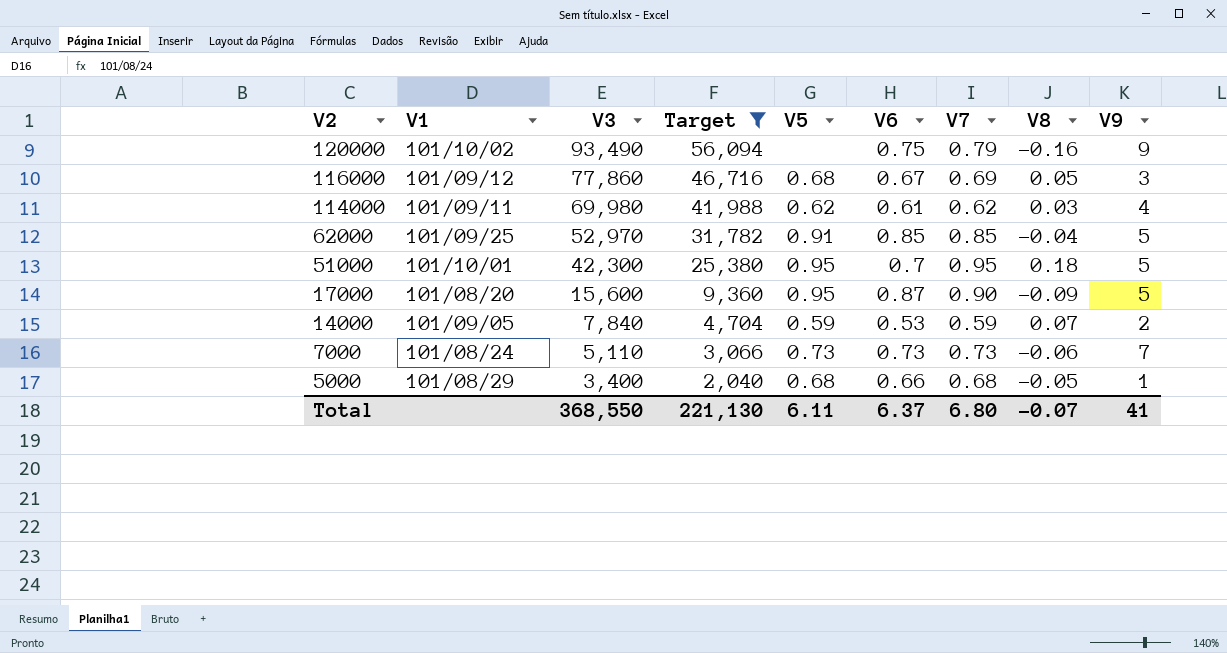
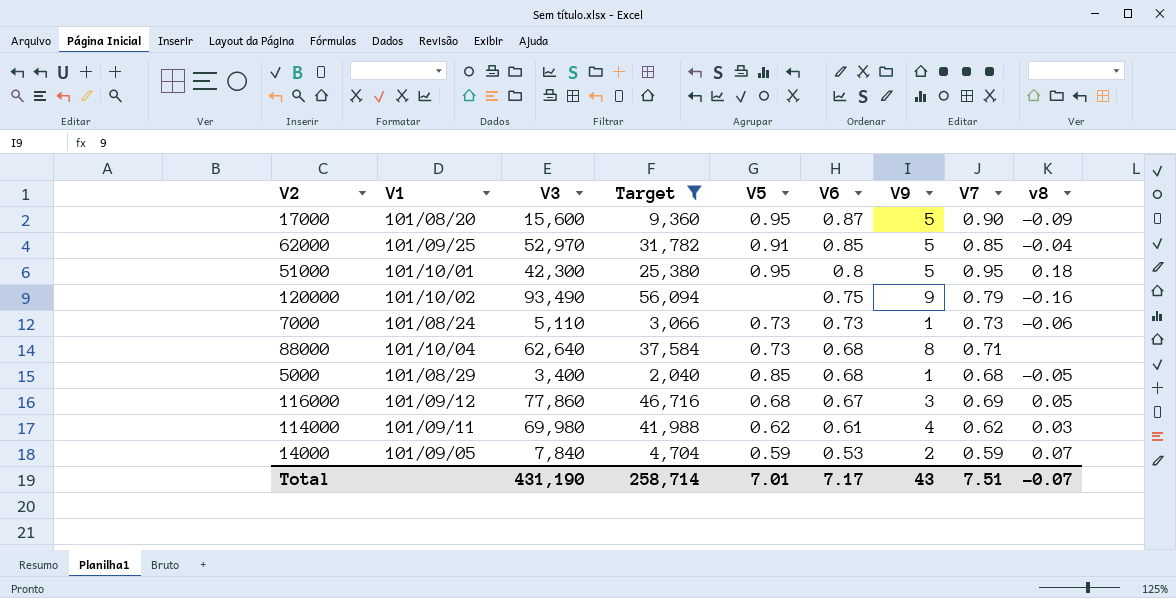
row order: V2 descending -> V6 descending
column V9 | position: 9 -> 7
column name: V8 -> v8
51000 | V6: 0.7 -> 0.8
7000 | V9: 7 -> 1
row 88000: none -> 101/10/04 | 62,640 | 37,584 | 0.73 | 0.68 | 8 | 0.71 | none
5000 | V5: 0.68 -> 0.85
5000 | V6: 0.66 -> 0.68
Total | V3: 368,550 -> 431,190
Total | Target: 221,130 -> 258,714
Total | V5: 6.11 -> 7.01
Total | V6: 6.37 -> 7.17
Total | V9: 41 -> 43
Total | V7: 6.80 -> 7.51

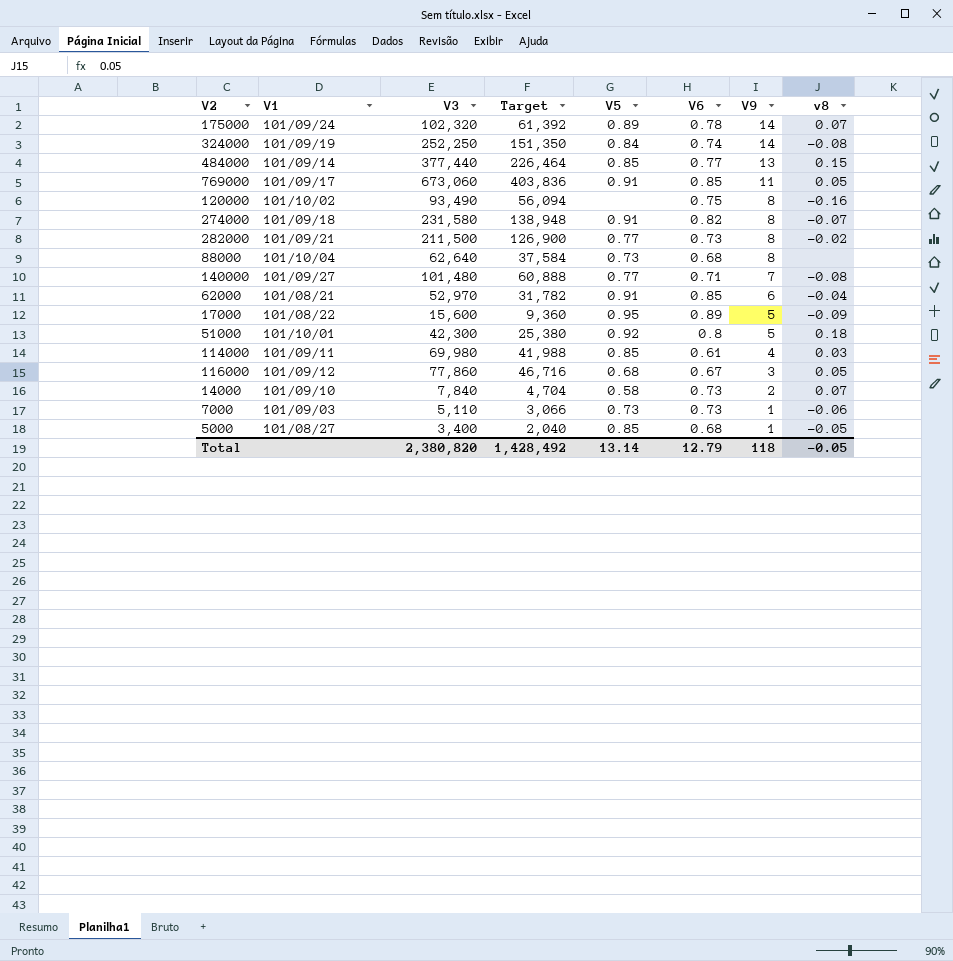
filter: Target <= 56,094 -> none
row order: V6 descending -> V9 descending
column V7 | position: 8 -> none
120000 | V9: 9 -> 8
62000 | V1: 101/09/25 -> 101/08/21
62000 | V9: 5 -> 6
17000 | V1: 101/08/20 -> 101/08/22
17000 | V6: 0.87 -> 0.89
51000 | V5: 0.95 -> 0.92
114000 | V5: 0.62 -> 0.85
14000 | V1: 101/09/05 -> 101/09/10
14000 | V5: 0.59 -> 0.58
14000 | V6: 0.53 -> 0.73
7000 | V1: 101/08/24 -> 101/09/03
5000 | V1: 101/08/29 -> 101/08/27
Total | V3: 431,190 -> 2,380,820
Total | Target: 258,714 -> 1,428,492
Total | V5: 7.01 -> 13.14
Total | V6: 7.17 -> 12.79
Total | V9: 43 -> 118
Total | v8: -0.07 -> -0.05

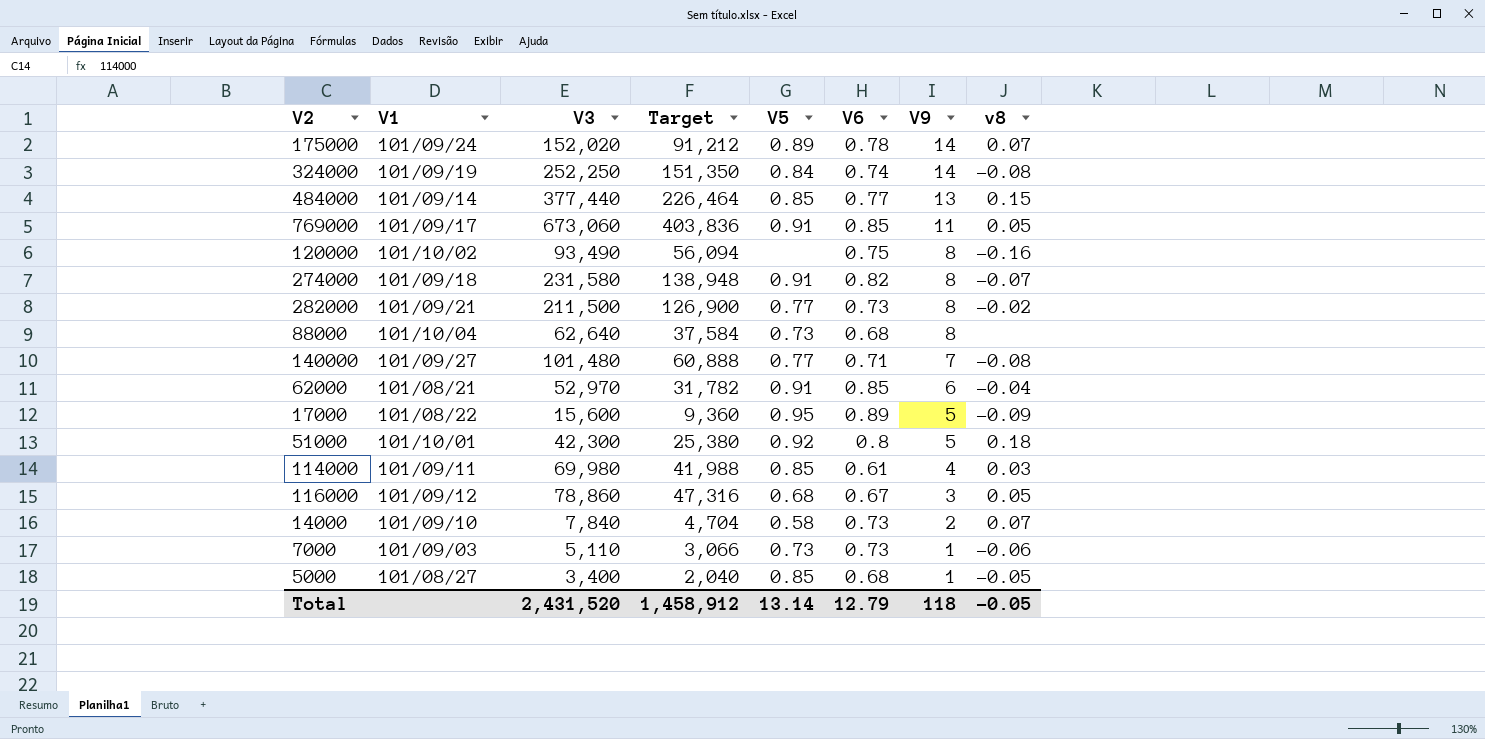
175000 | V3: 102,320 -> 152,020
175000 | Target: 61,392 -> 91,212
116000 | V3: 77,860 -> 78,860
116000 | Target: 46,716 -> 47,316
Total | V3: 2,380,820 -> 2,431,520
Total | Target: 1,428,492 -> 1,458,912

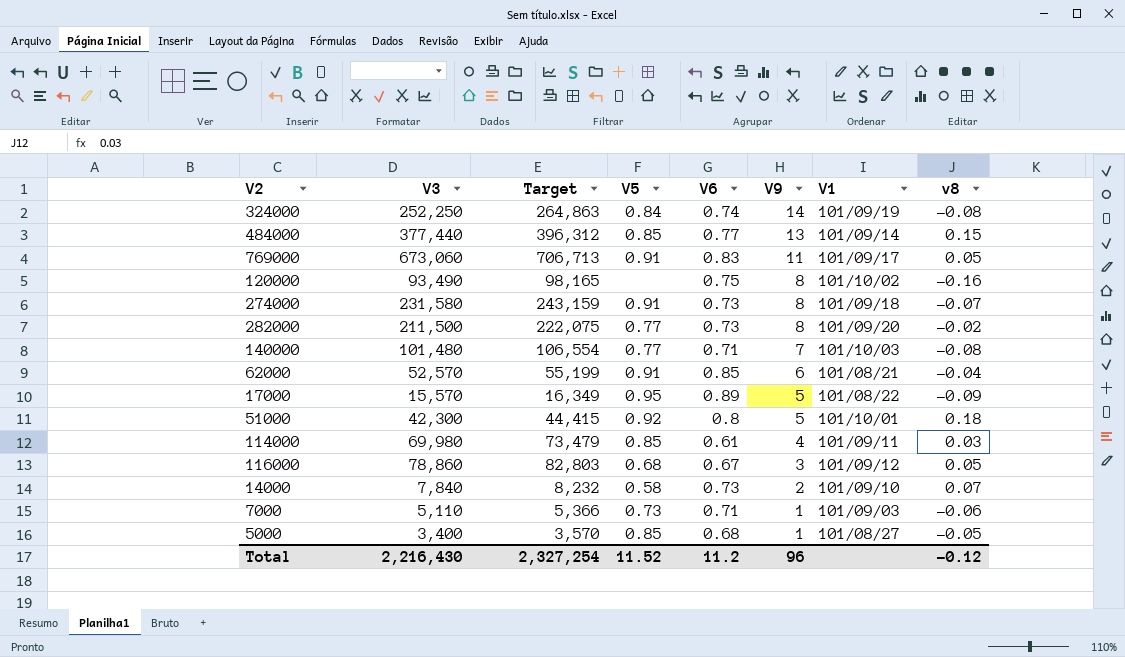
column Target | formula: [V3] * 0.6 -> [V3] * 1.05
column V1 | position: 2 -> 7
row 175000: 101/09/24 | 152,020 | 91,212 | 0.89 | 0.78 | 14 | 0.07 -> none
row 88000: 101/10/04 | 62,640 | 37,584 | 0.73 | 0.68 | 8 | none -> none
769000 | V6: 0.85 -> 0.83
274000 | V6: 0.82 -> 0.73
282000 | V1: 101/09/21 -> 101/09/20
140000 | V1: 101/09/27 -> 101/10/03
62000 | V3: 52,970 -> 52,570
17000 | V3: 15,600 -> 15,570
7000 | V6: 0.73 -> 0.71
Total | V3: 2,431,520 -> 2,216,430
Total | Target: 1,458,912 -> 2,327,254
Total | V5: 13.14 -> 11.52
Total | V6: 12.79 -> 11.2
Total | V9: 118 -> 96
Total | v8: -0.05 -> -0.12

